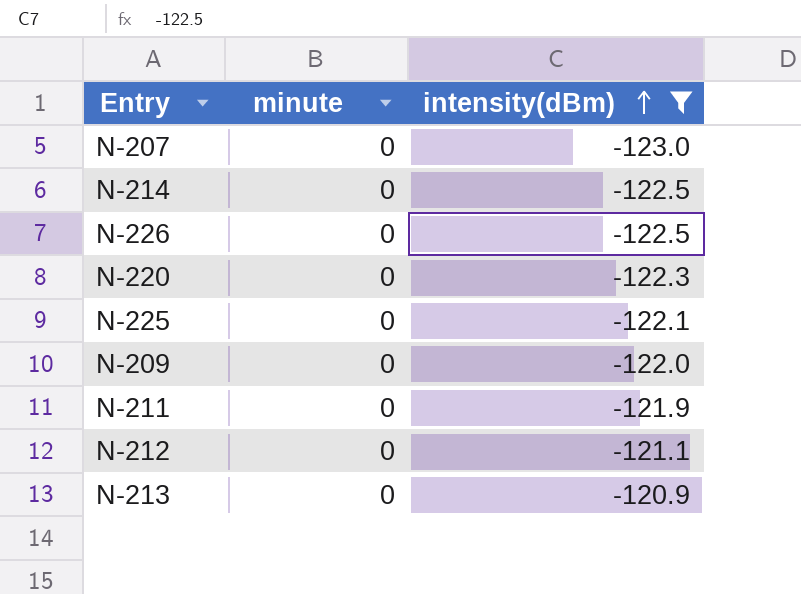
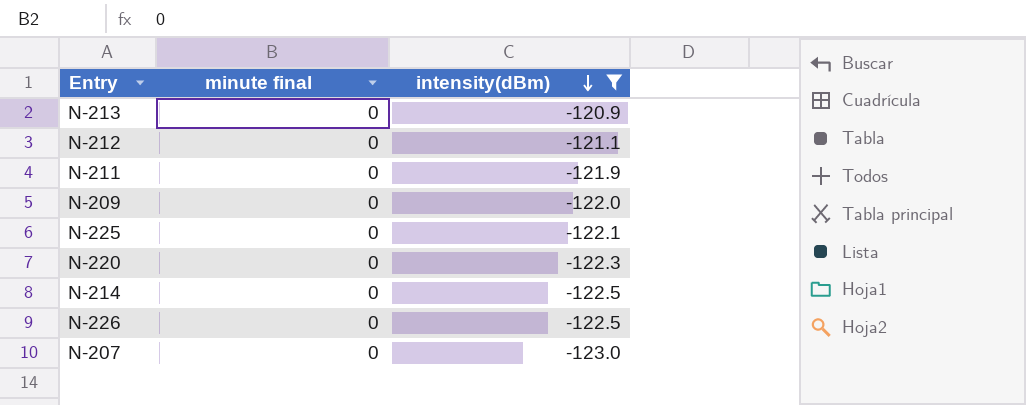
row order: intensity(dBm) ascending -> intensity(dBm) descending
column name: minute -> minute final

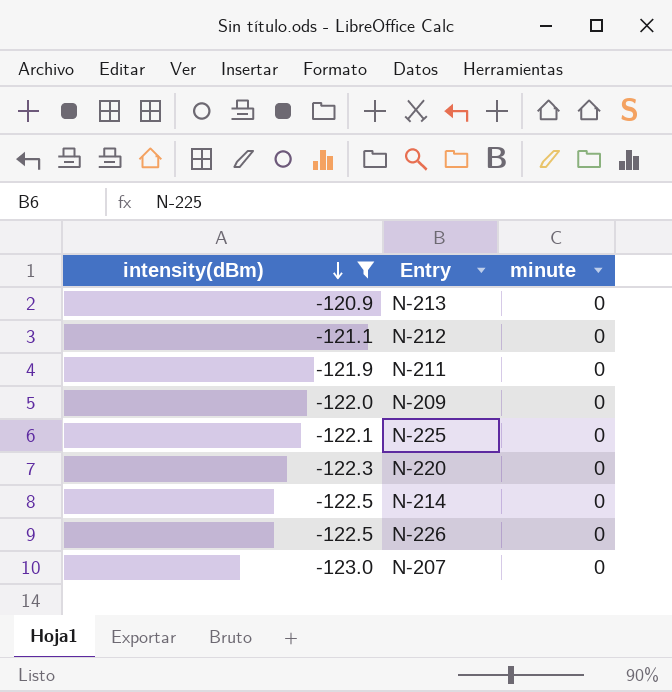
column intensity(dBm) | position: 3 -> 1
column name: minute final -> minute

